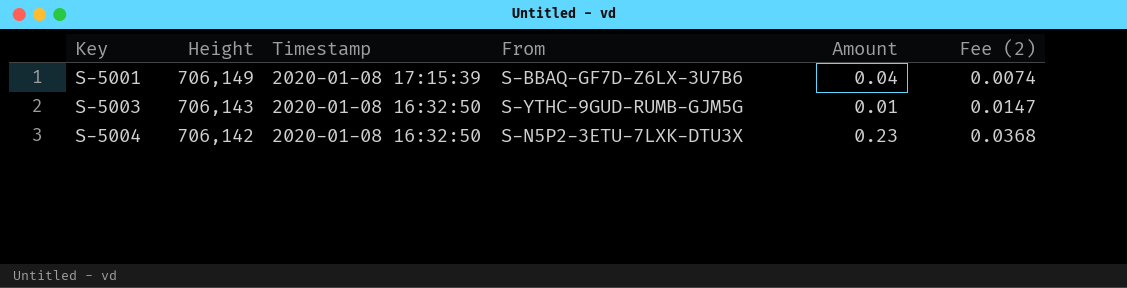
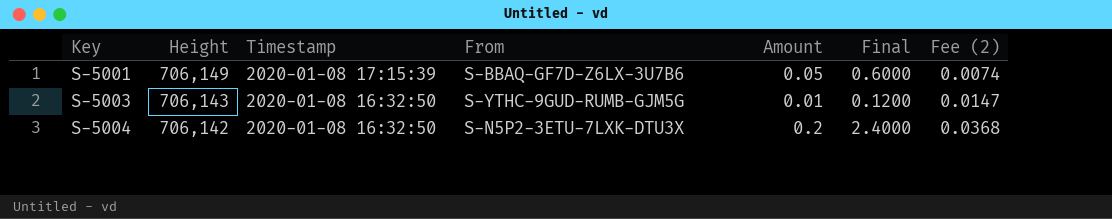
column Final | formula: none -> [Amount] * 12
S-5001 | Amount: 0.04 -> 0.05
S-5004 | Amount: 0.23 -> 0.2

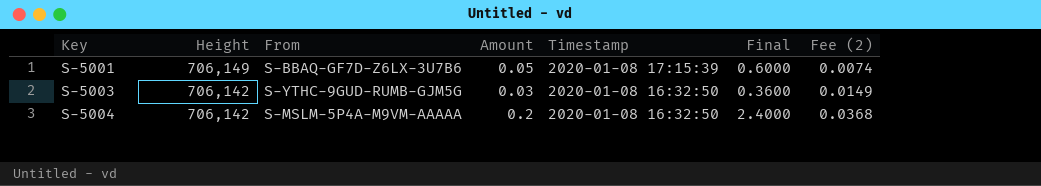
column Timestamp | position: 3 -> 5
S-5003 | Height: 706,143 -> 706,142
S-5003 | Amount: 0.01 -> 0.03
S-5003 | Final: 0.1200 -> 0.3600
S-5003 | Fee (2): 0.0147 -> 0.0149
S-5004 | From: S-N5P2-3ETU-7LXK-DTU3X -> S-MSLM-5P4A-M9VM-AAAAA

